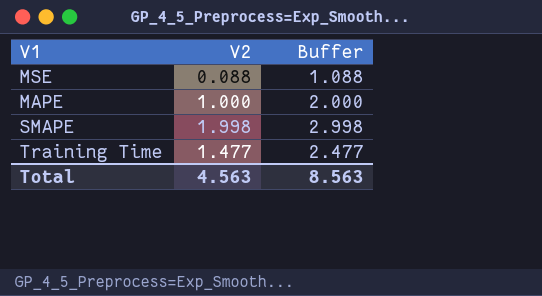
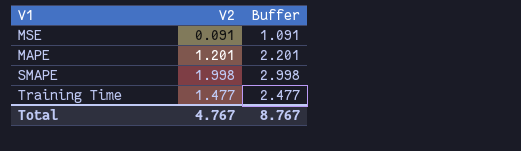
MSE | V2: 0.088 -> 0.091
MSE | Buffer: 1.088 -> 1.091
MAPE | V2: 1.000 -> 1.201
MAPE | Buffer: 2.000 -> 2.201
Total | V2: 4.563 -> 4.767
Total | Buffer: 8.563 -> 8.767

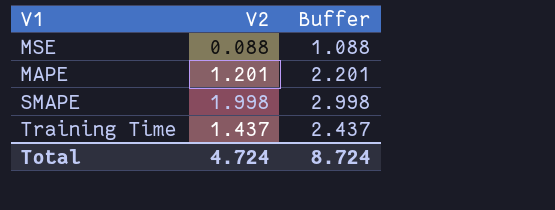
MSE | V2: 0.091 -> 0.088
MSE | Buffer: 1.091 -> 1.088
Training Time | V2: 1.477 -> 1.437
Training Time | Buffer: 2.477 -> 2.437
Total | V2: 4.767 -> 4.724
Total | Buffer: 8.767 -> 8.724

